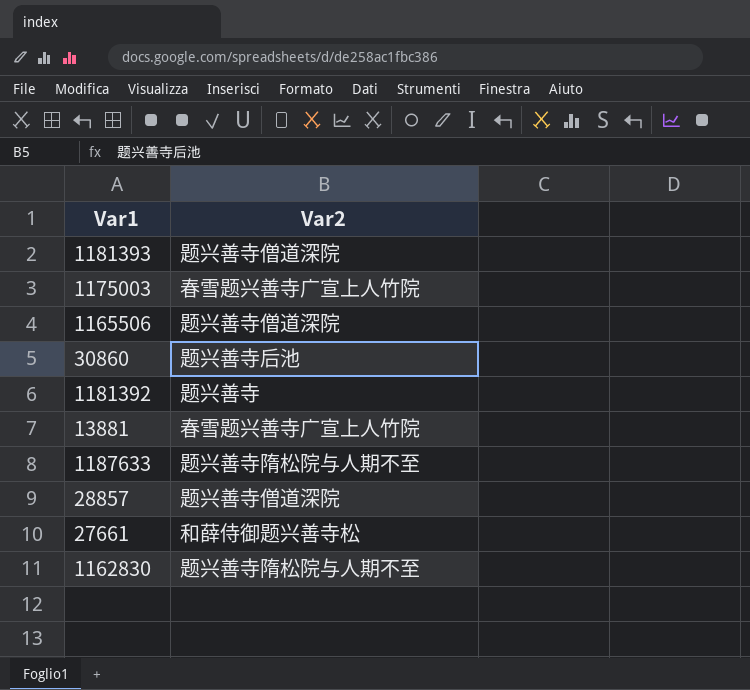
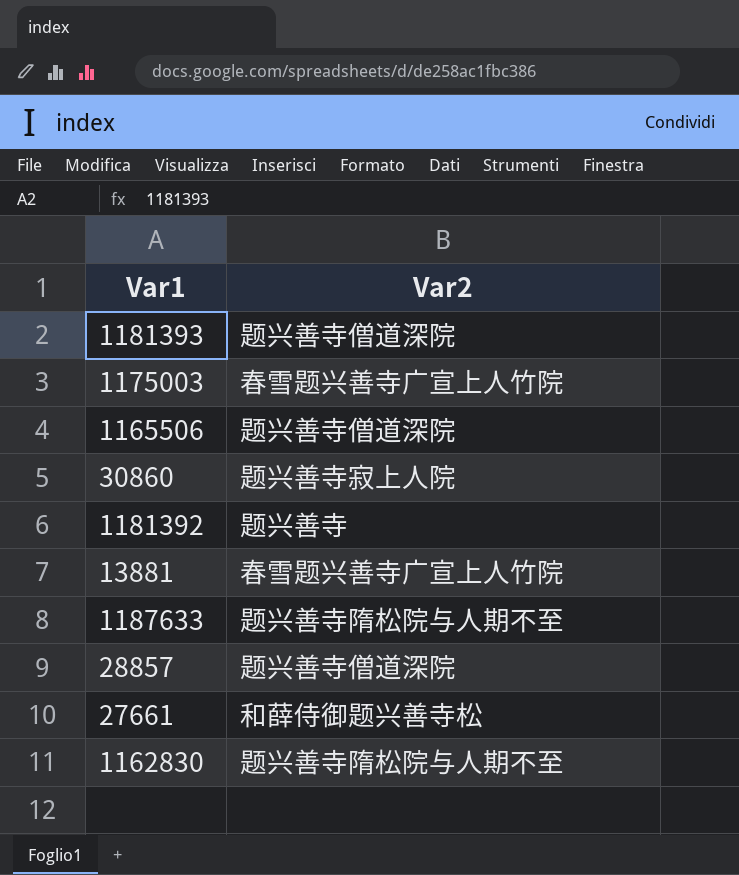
30860 | Var2: 题兴善寺后池 -> 题兴善寺寂上人院

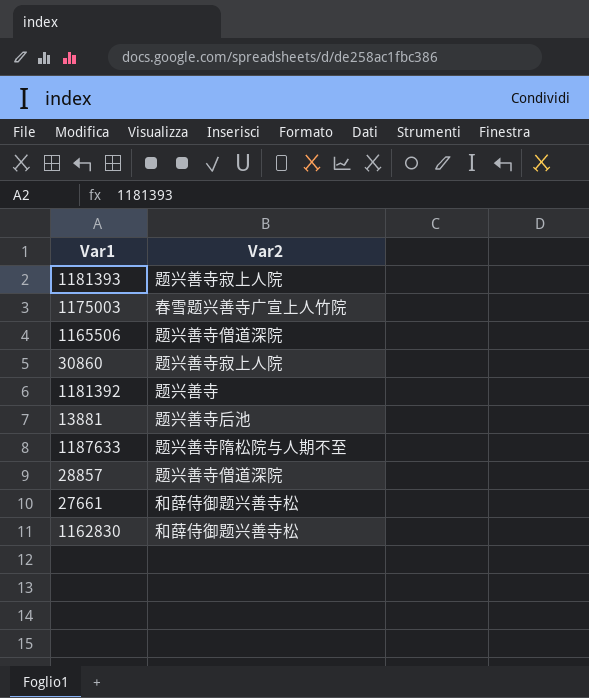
1181393 | Var2: 题兴善寺僧道深院 -> 题兴善寺寂上人院
13881 | Var2: 春雪题兴善寺广宣上人竹院 -> 题兴善寺后池
1162830 | Var2: 题兴善寺隋松院与人期不至 -> 和薛侍御题兴善寺松

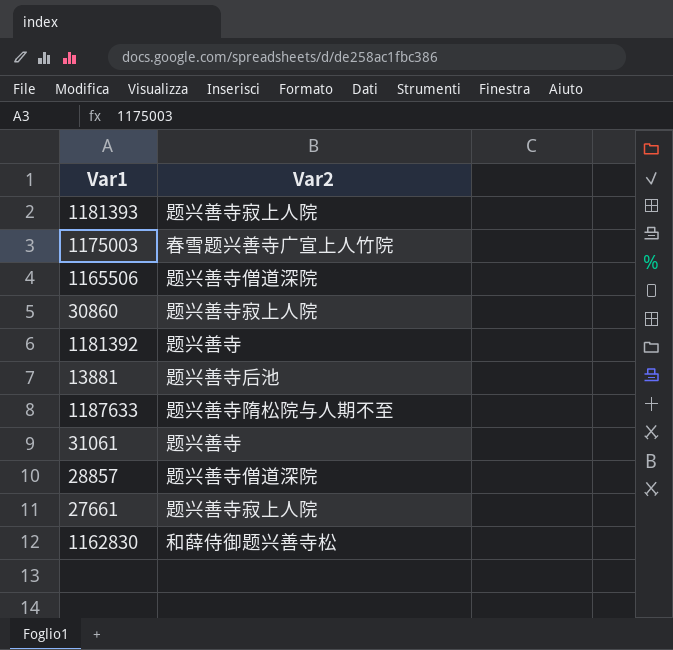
row 31061: none -> 题兴善寺
27661 | Var2: 和薛侍御题兴善寺松 -> 题兴善寺寂上人院

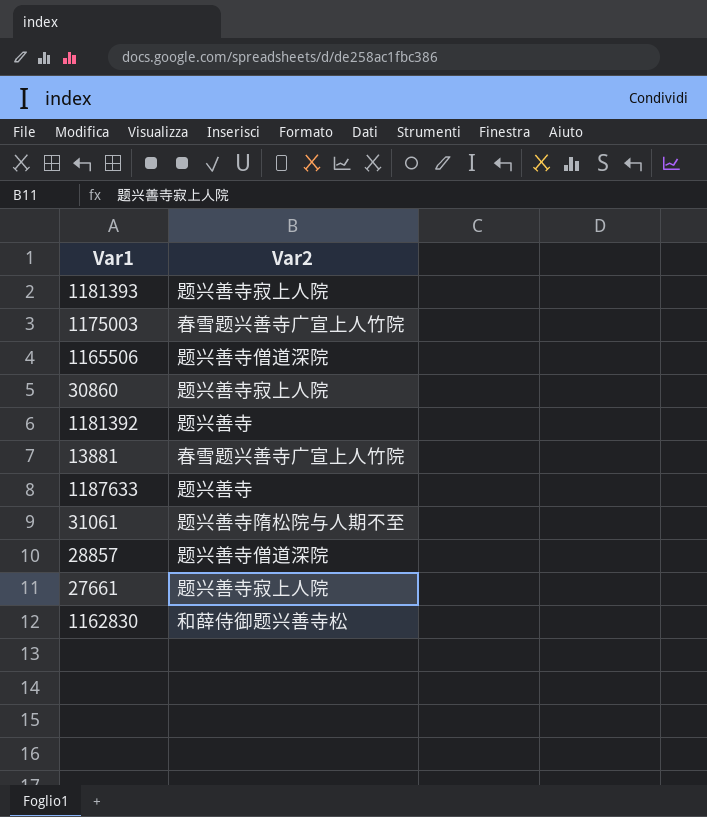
13881 | Var2: 题兴善寺后池 -> 春雪题兴善寺广宣上人竹院
1187633 | Var2: 题兴善寺隋松院与人期不至 -> 题兴善寺
31061 | Var2: 题兴善寺 -> 题兴善寺隋松院与人期不至

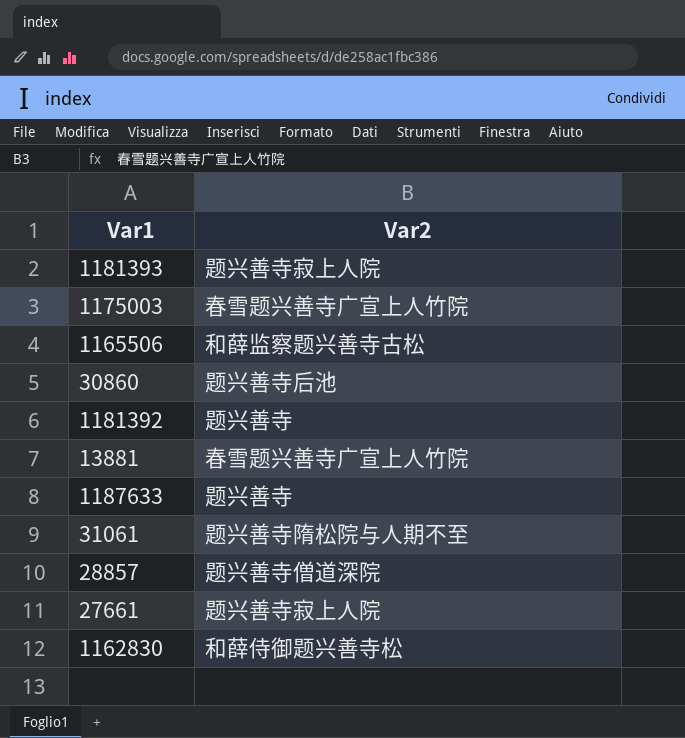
1165506 | Var2: 题兴善寺僧道深院 -> 和薛监察题兴善寺古松
30860 | Var2: 题兴善寺寂上人院 -> 题兴善寺后池

